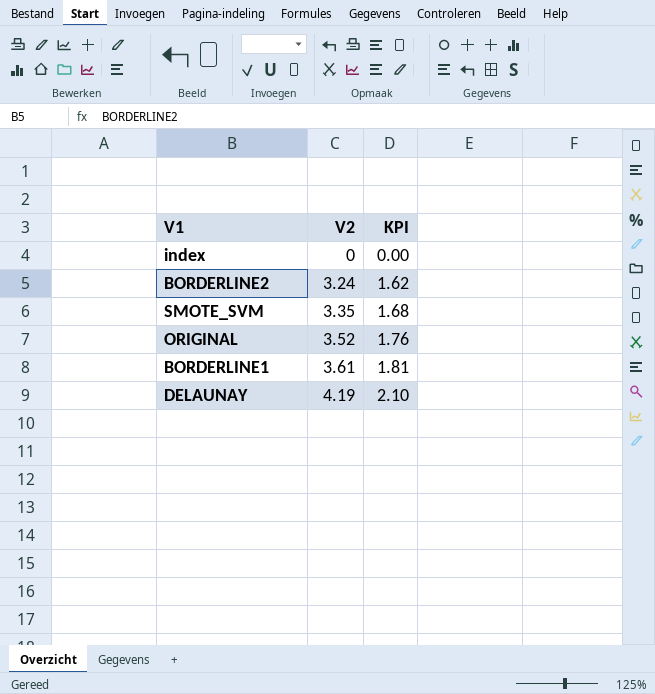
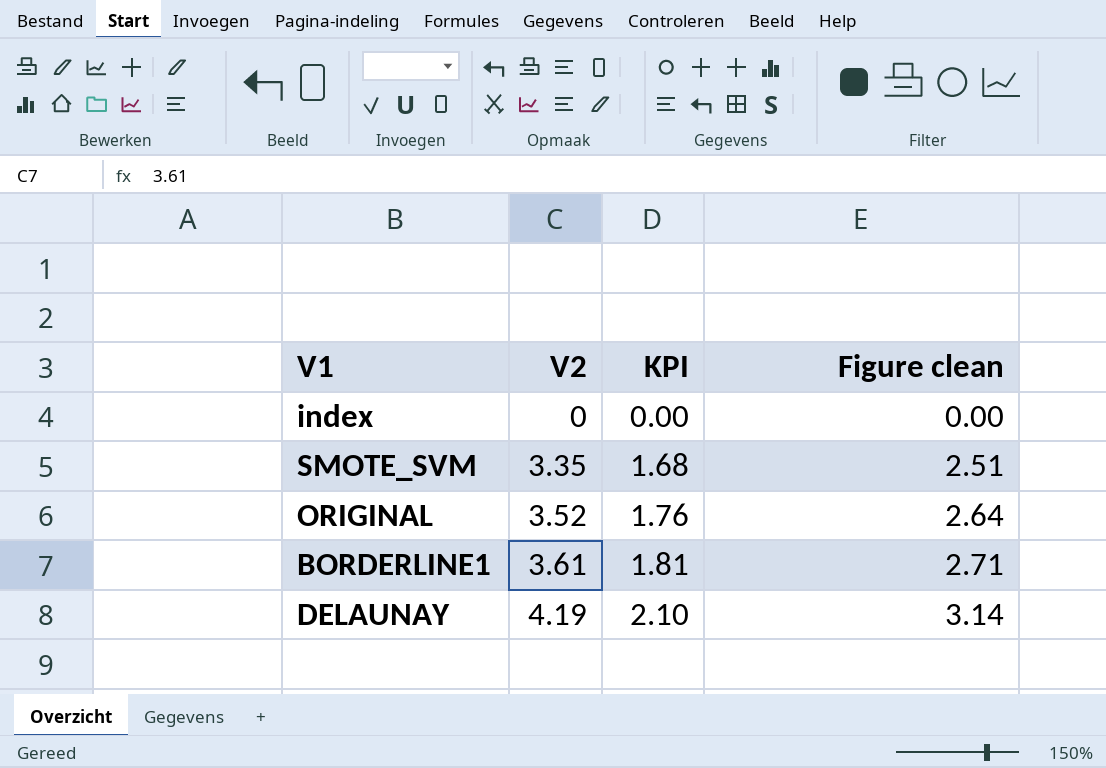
column Figure clean | formula: none -> [V2] * 0.75
row BORDERLINE2: 3.24 | 1.62 -> none

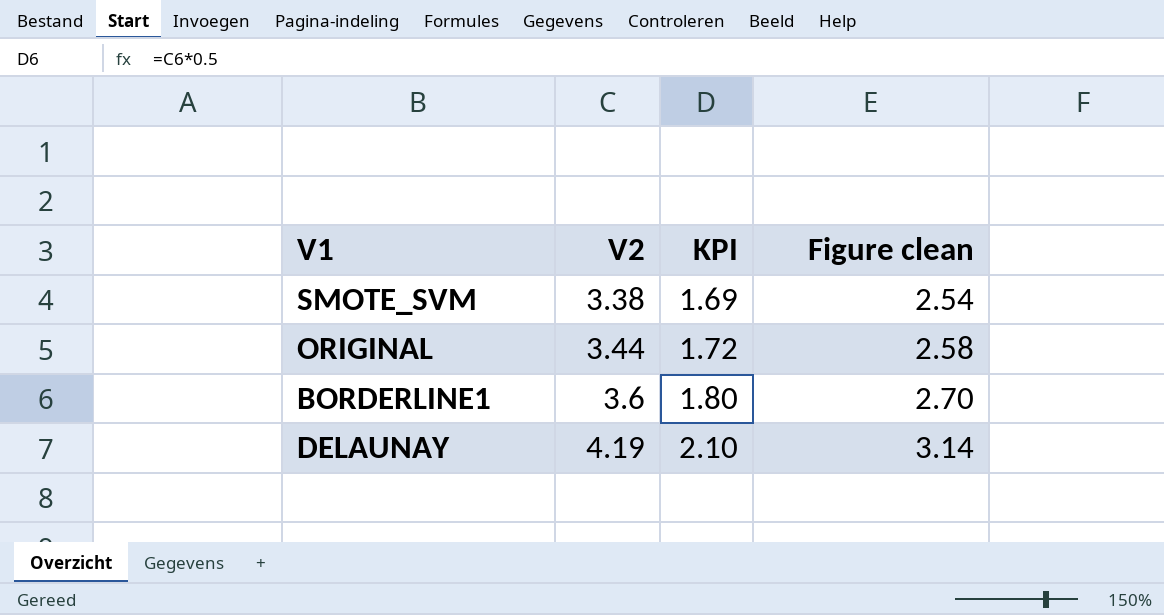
row index: 0 | 0.00 | 0.00 -> none
SMOTE_SVM | V2: 3.35 -> 3.38
SMOTE_SVM | KPI: 1.68 -> 1.69
SMOTE_SVM | Figure clean: 2.51 -> 2.54
ORIGINAL | V2: 3.52 -> 3.44
ORIGINAL | KPI: 1.76 -> 1.72
ORIGINAL | Figure clean: 2.64 -> 2.58
BORDERLINE1 | V2: 3.61 -> 3.6
BORDERLINE1 | KPI: 1.81 -> 1.80
BORDERLINE1 | Figure clean: 2.71 -> 2.70

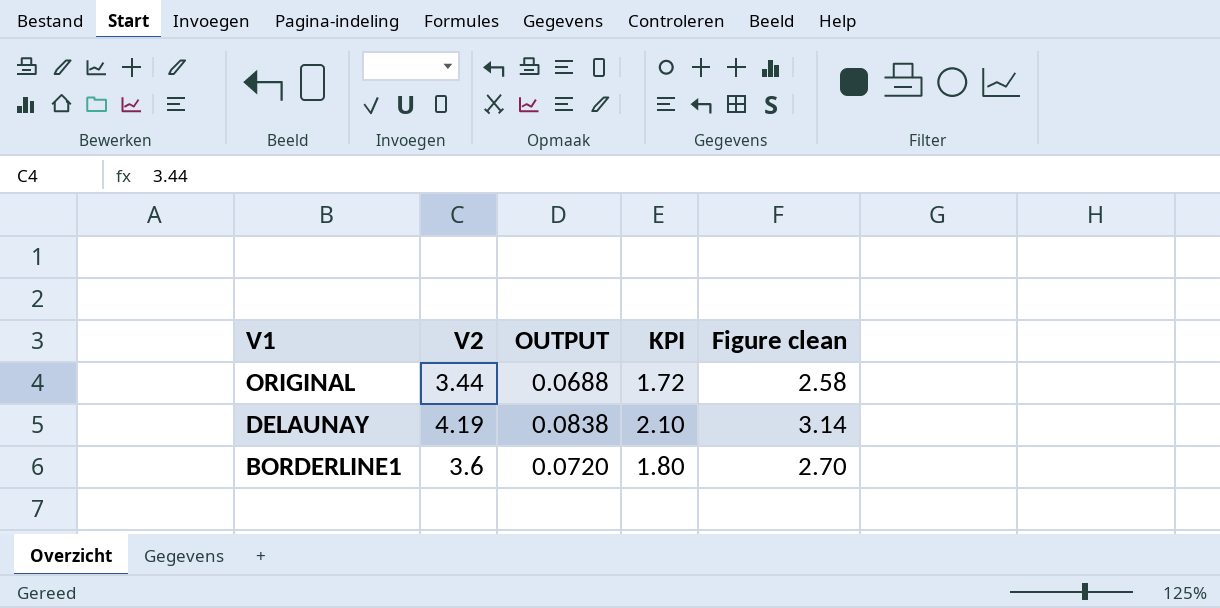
row order: V2 ascending -> V1 descending
column OUTPUT | formula: none -> [V2] * 0.02
row SMOTE_SVM: 3.38 | 1.69 | 2.54 -> none

